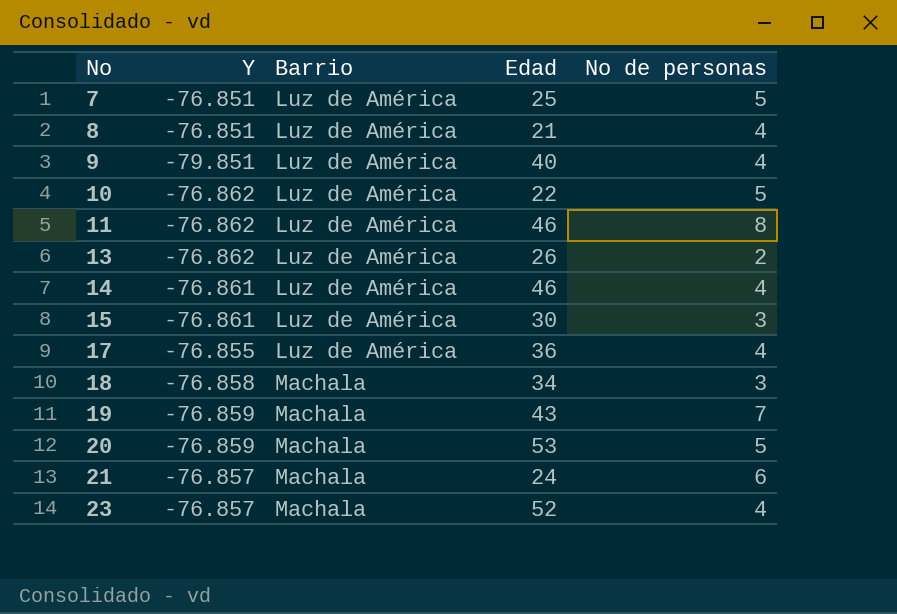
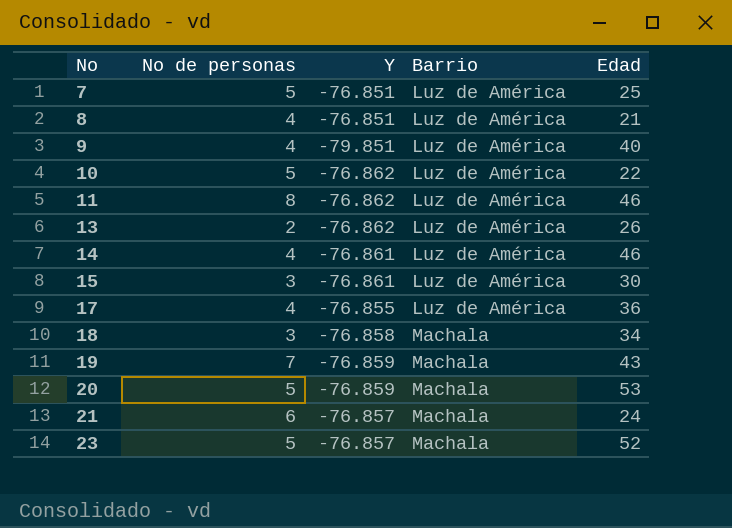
column No de personas | position: 5 -> 2
23 | No de personas: 4 -> 5

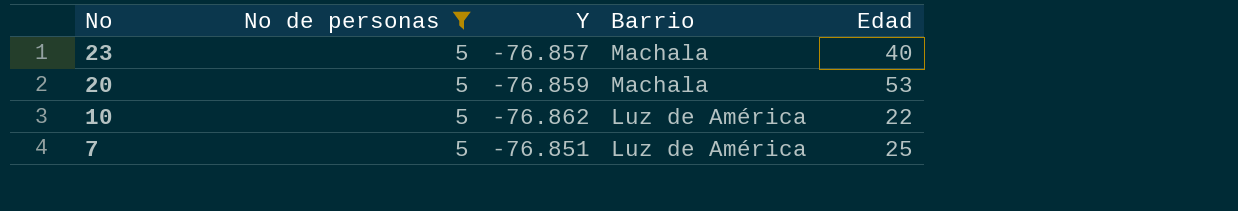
filter: none -> No de personas = 5
row order: No ascending -> No descending
23 | Edad: 52 -> 40

